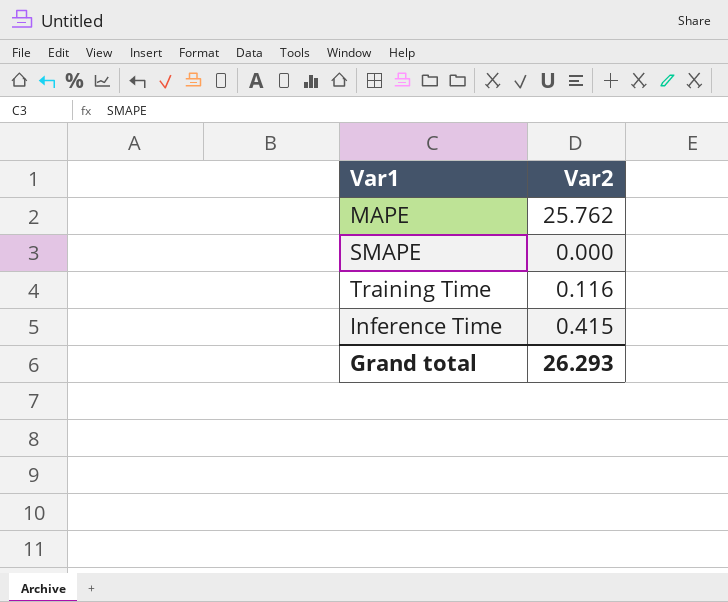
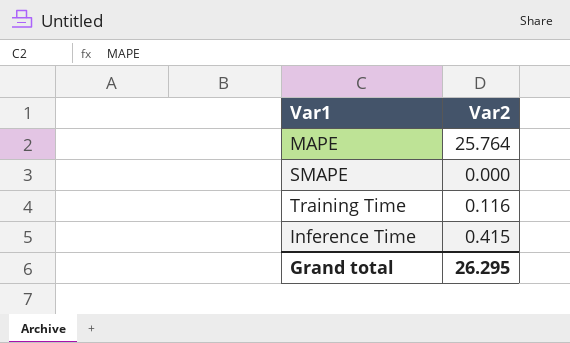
MAPE | Var2: 25.762 -> 25.764
Grand total | Var2: 26.293 -> 26.295

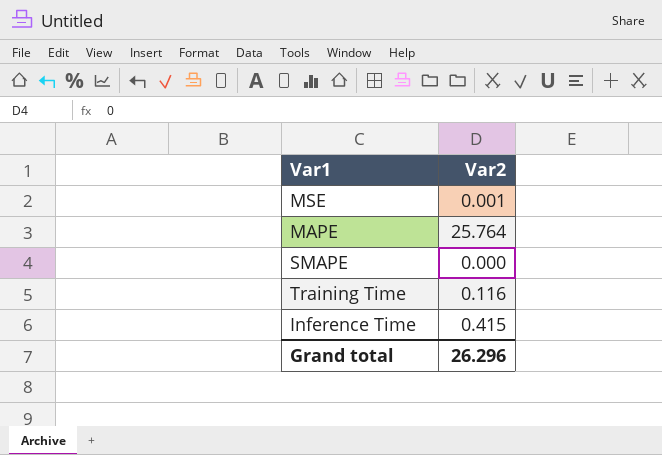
row MSE: none -> 0.001
Grand total | Var2: 26.295 -> 26.296

